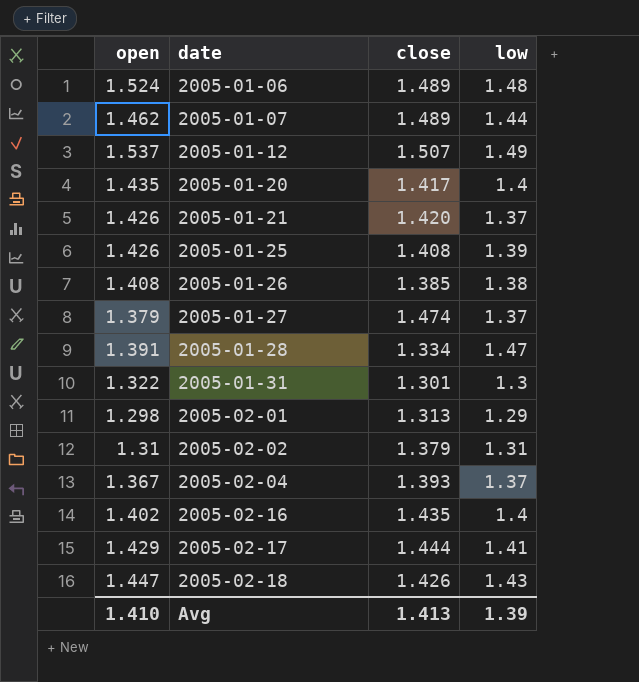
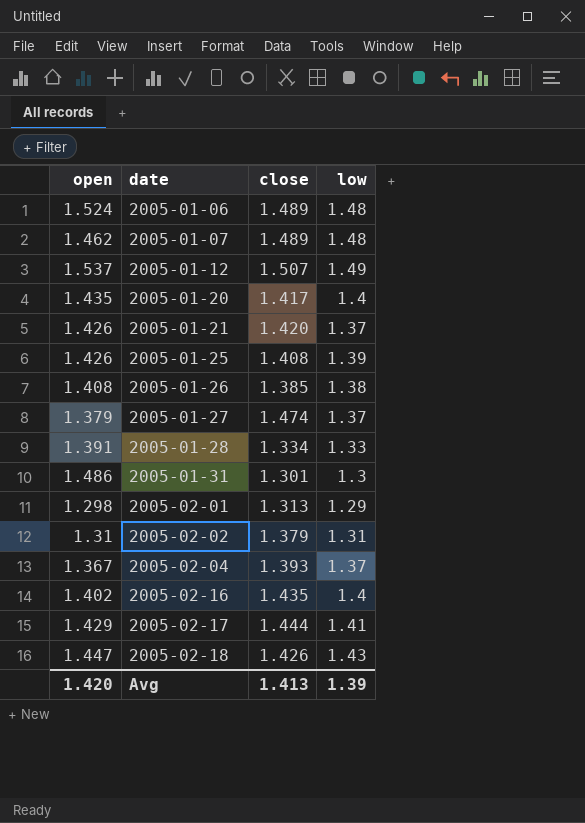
2005-01-07 | low: 1.44 -> 1.48
2005-01-28 | low: 1.47 -> 1.33
2005-01-31 | open: 1.322 -> 1.486
Avg | open: 1.410 -> 1.420

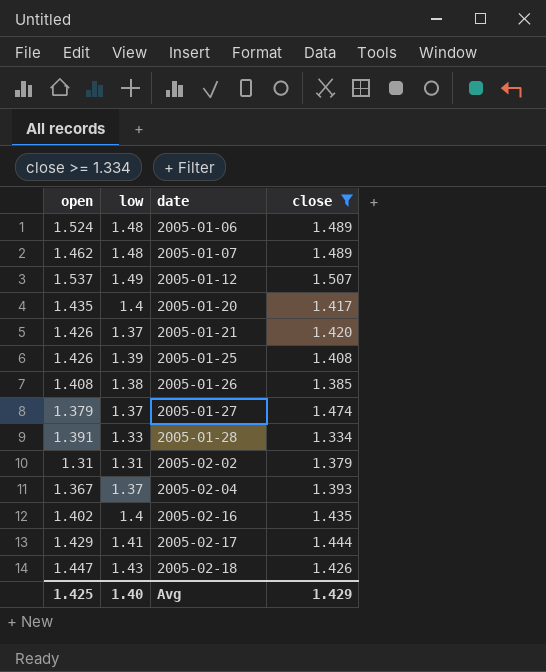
filter: none -> close >= 1.334
column low | position: 4 -> 2
Avg | open: 1.420 -> 1.425
Avg | low: 1.39 -> 1.40
Avg | close: 1.413 -> 1.429

